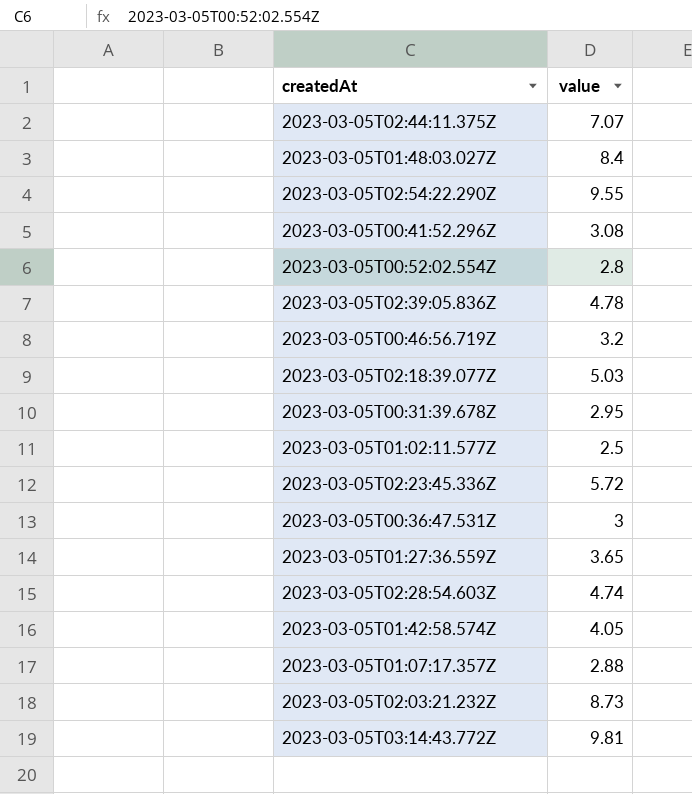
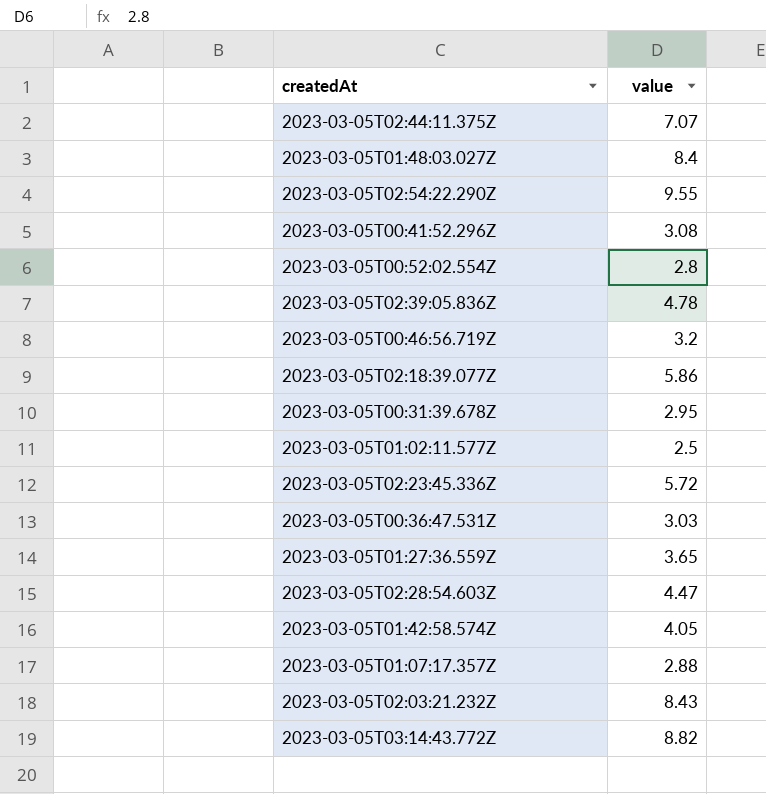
2023-03-05T02:18:39.077Z | value: 5.03 -> 5.86
2023-03-05T00:36:47.531Z | value: 3 -> 3.03
2023-03-05T02:28:54.603Z | value: 4.74 -> 4.47
2023-03-05T02:03:21.232Z | value: 8.73 -> 8.43
2023-03-05T03:14:43.772Z | value: 9.81 -> 8.82

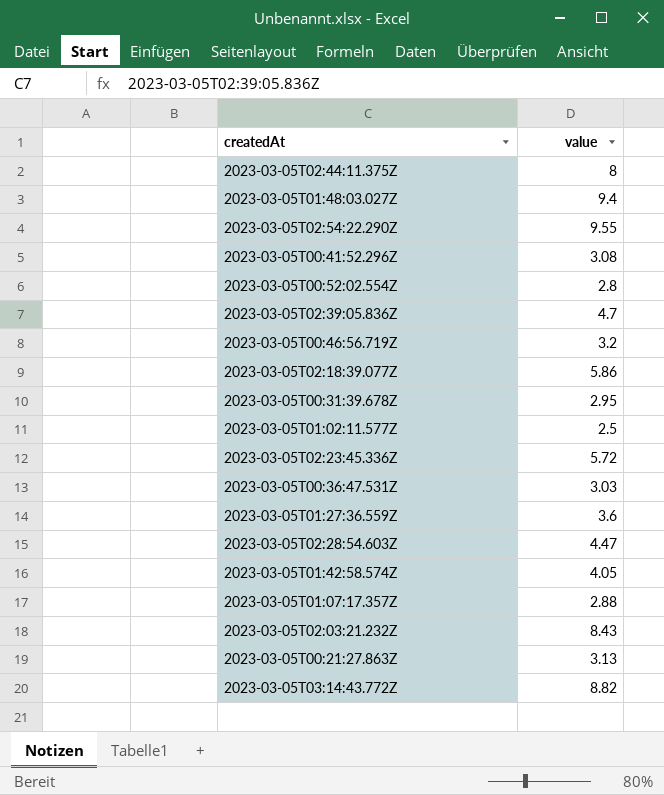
2023-03-05T02:44:11.375Z | value: 7.07 -> 8
2023-03-05T01:48:03.027Z | value: 8.4 -> 9.4
2023-03-05T02:39:05.836Z | value: 4.78 -> 4.7
2023-03-05T01:27:36.559Z | value: 3.65 -> 3.6
row 2023-03-05T00:21:27.863Z: none -> 3.13

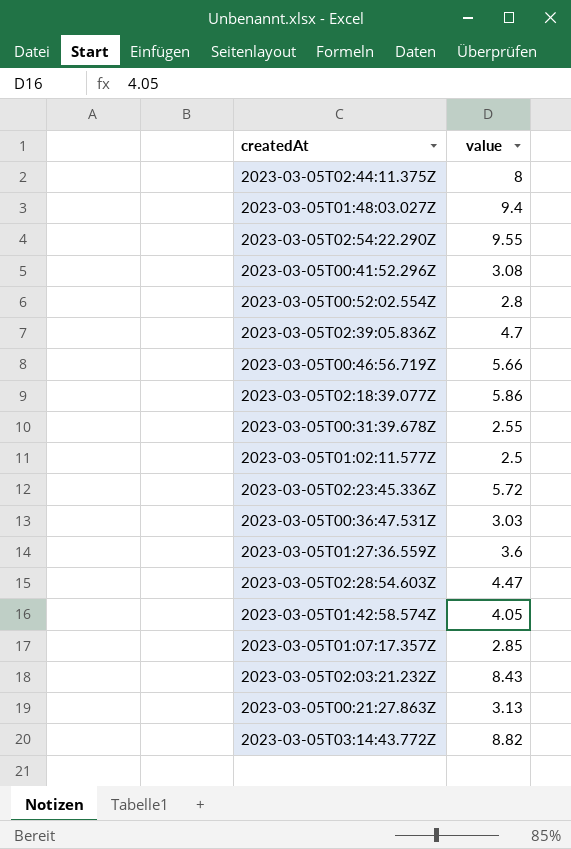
2023-03-05T00:46:56.719Z | value: 3.2 -> 5.66
2023-03-05T00:31:39.678Z | value: 2.95 -> 2.55
2023-03-05T01:07:17.357Z | value: 2.88 -> 2.85

